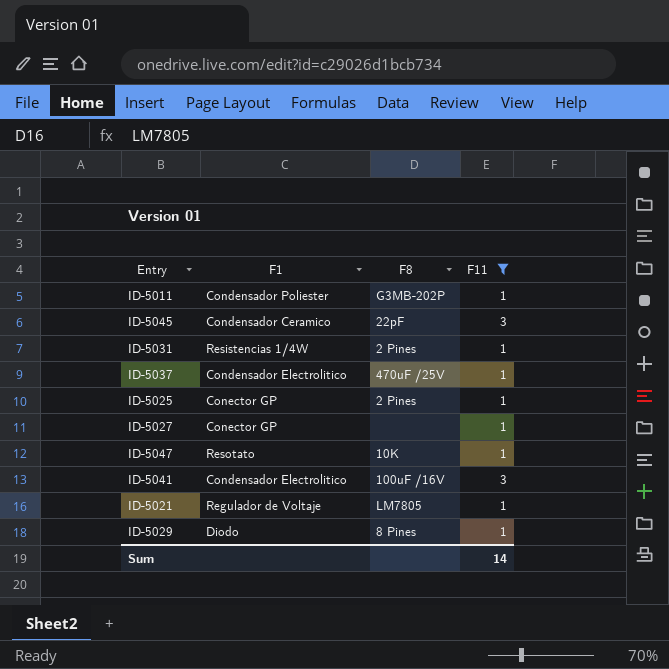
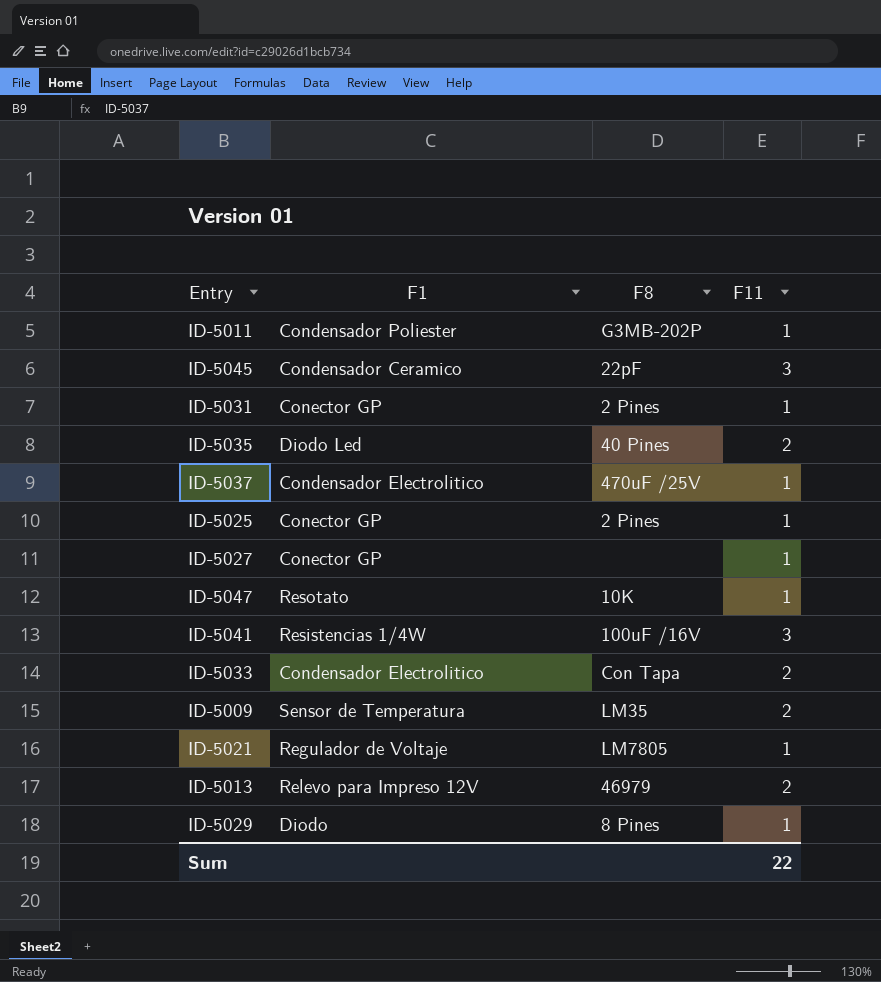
filter: F11 != 2 -> none
ID-5031 | F1: Resistencias 1/4W -> Conector GP
ID-5041 | F1: Condensador Electrolitico -> Resistencias 1/4W
Sum | F11: 14 -> 22

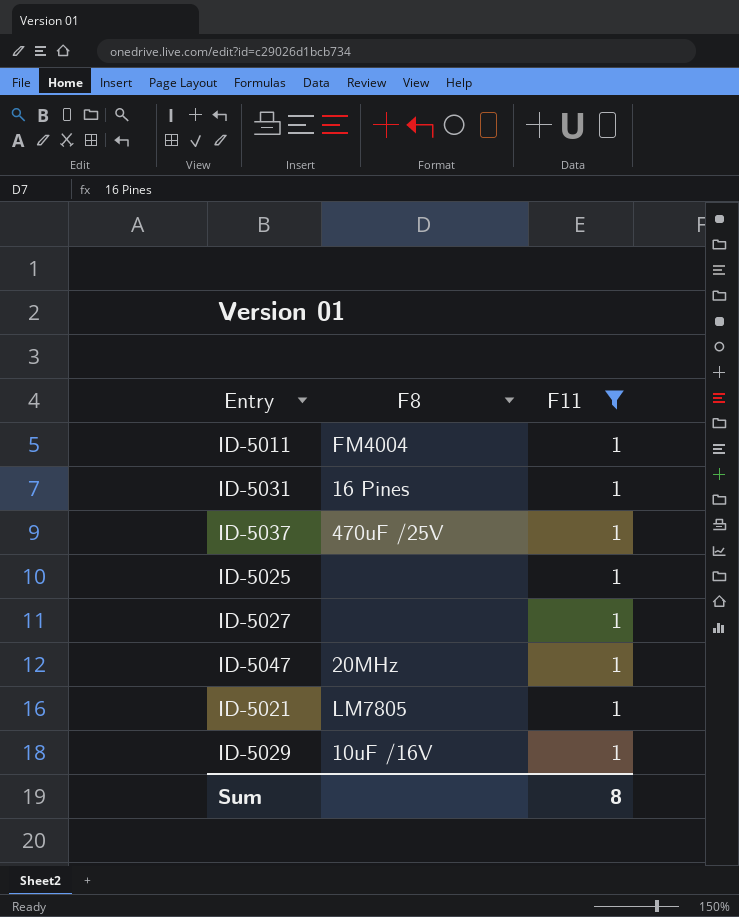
filter: none -> F11 = 1
column F1 | position: 2 -> none
ID-5011 | F8: G3MB-202P -> FM4004
ID-5031 | F8: 2 Pines -> 16 Pines
ID-5025 | F8: 2 Pines -> none
ID-5047 | F8: 10K -> 20MHz
ID-5029 | F8: 8 Pines -> 10uF /16V
Sum | F11: 22 -> 8

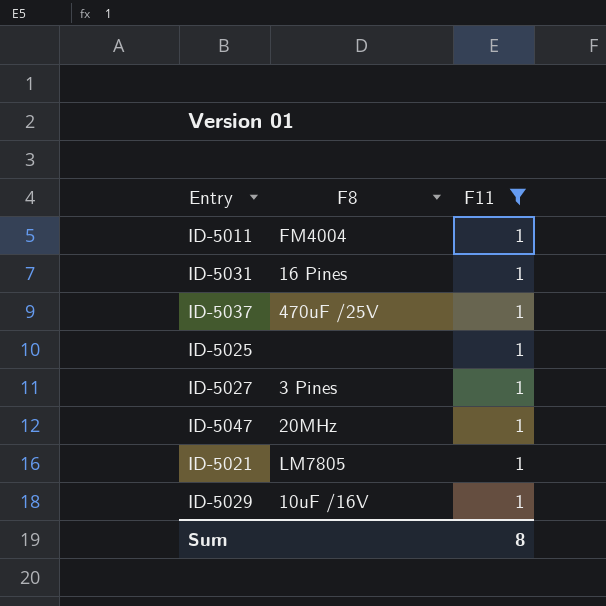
ID-5027 | F8: none -> 3 Pines

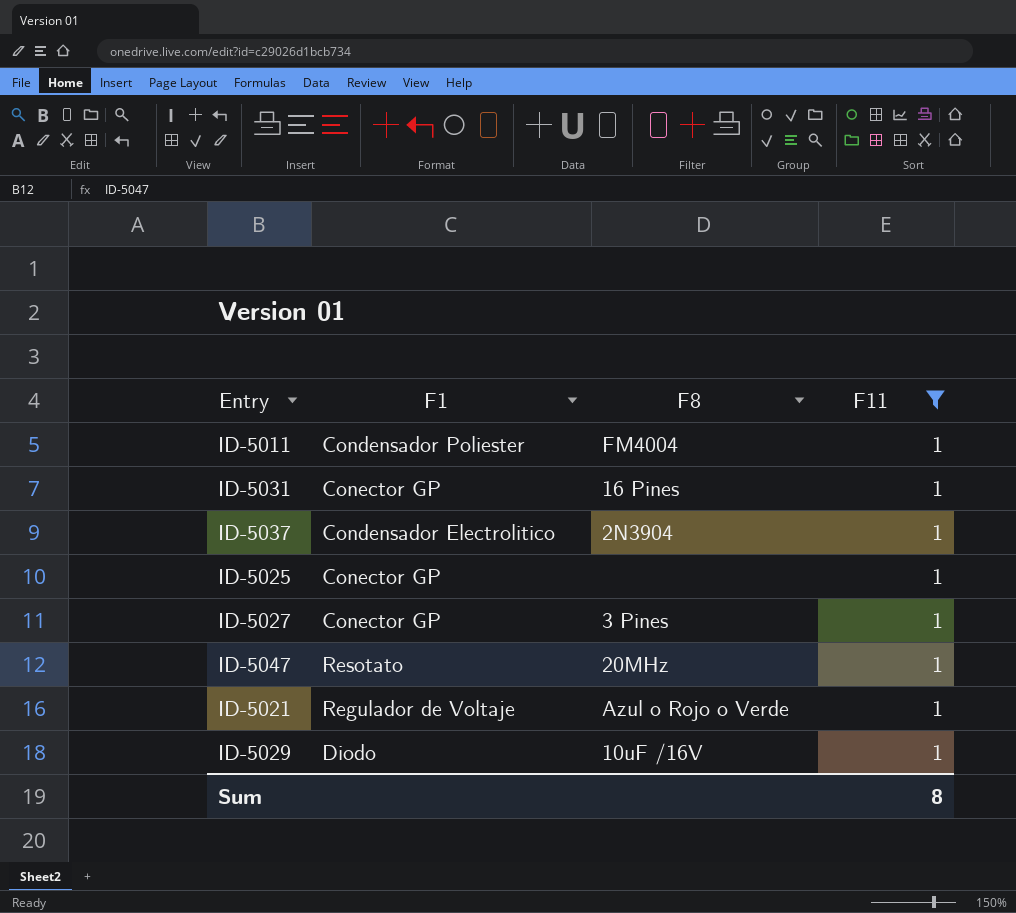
column F1 | position: none -> 2
ID-5037 | F8: 470uF /25V -> 2N3904
ID-5021 | F8: LM7805 -> Azul o Rojo o Verde

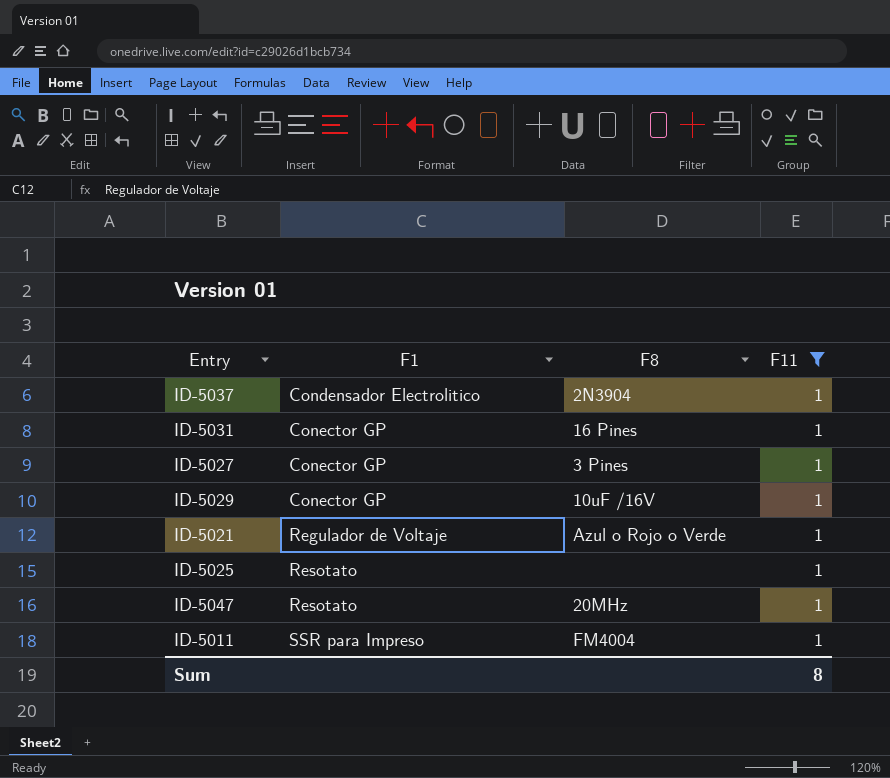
row order: none -> F1 ascending
ID-5029 | F1: Diodo -> Conector GP
ID-5025 | F1: Conector GP -> Resotato
ID-5011 | F1: Condensador Poliester -> SSR para Impreso

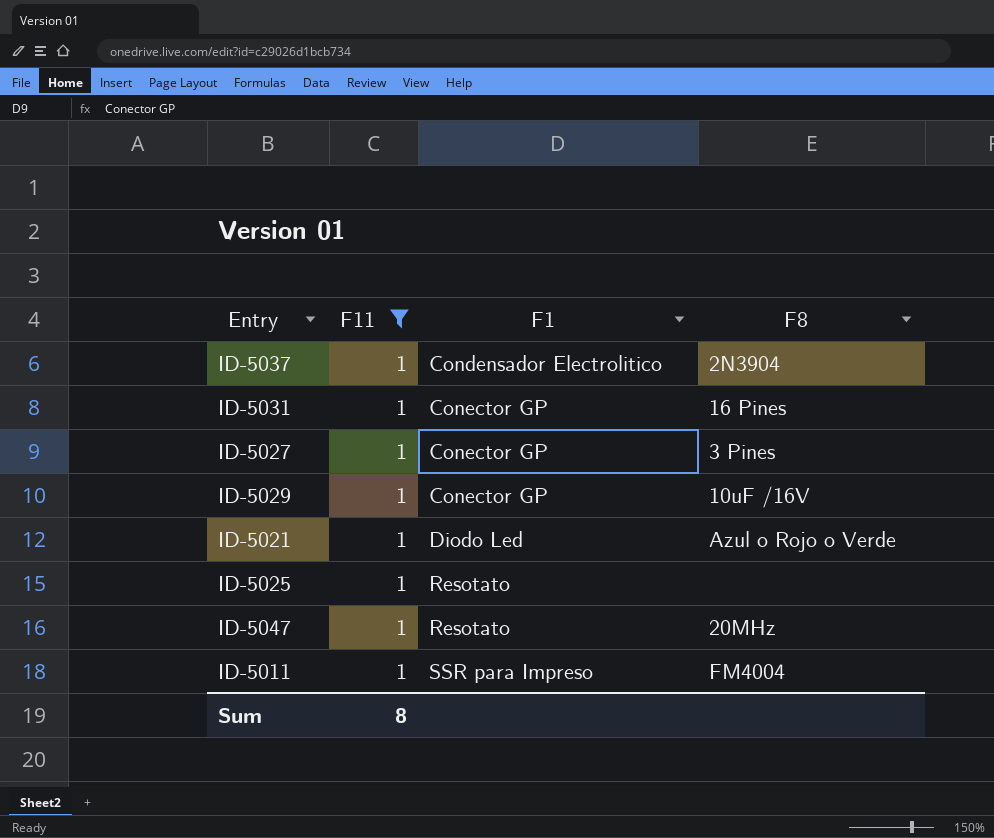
column F11 | position: 4 -> 2
ID-5021 | F1: Regulador de Voltaje -> Diodo Led

